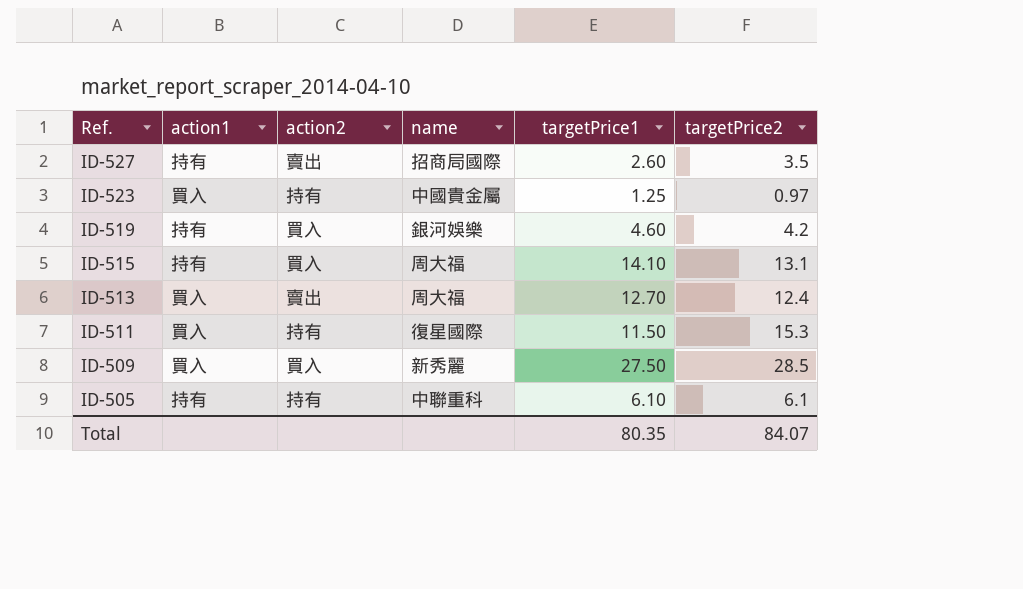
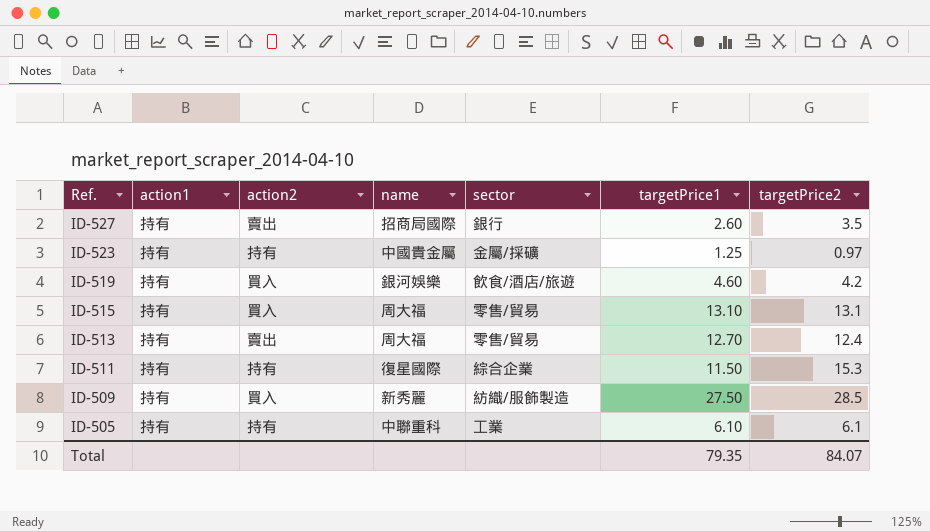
column sector | position: none -> 5
ID-523 | action1: 買入 -> 持有
ID-515 | targetPrice1: 14.10 -> 13.10
ID-513 | action1: 買入 -> 持有
ID-511 | action1: 買入 -> 持有
ID-509 | action1: 買入 -> 持有
Total | targetPrice1: 80.35 -> 79.35

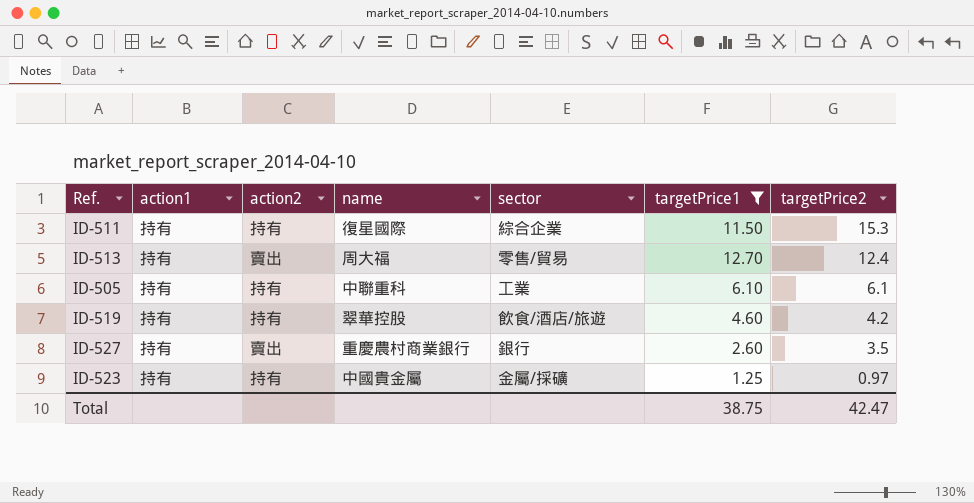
filter: none -> targetPrice1 <= 12.70
row order: Ref. descending -> targetPrice2 descending
ID-519 | action2: 買入 -> 持有
ID-519 | name: 銀河娛樂 -> 翠華控股
ID-527 | name: 招商局國際 -> 重慶農村商業銀行
Total | targetPrice1: 79.35 -> 38.75
Total | targetPrice2: 84.07 -> 42.47

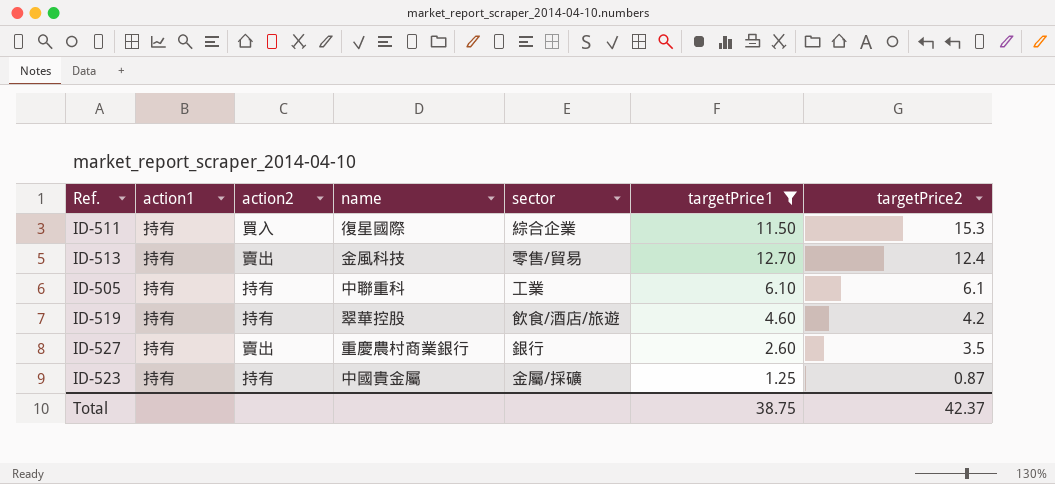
ID-511 | action2: 持有 -> 買入
ID-513 | name: 周大福 -> 金風科技
ID-523 | targetPrice2: 0.97 -> 0.87
Total | targetPrice2: 42.47 -> 42.37

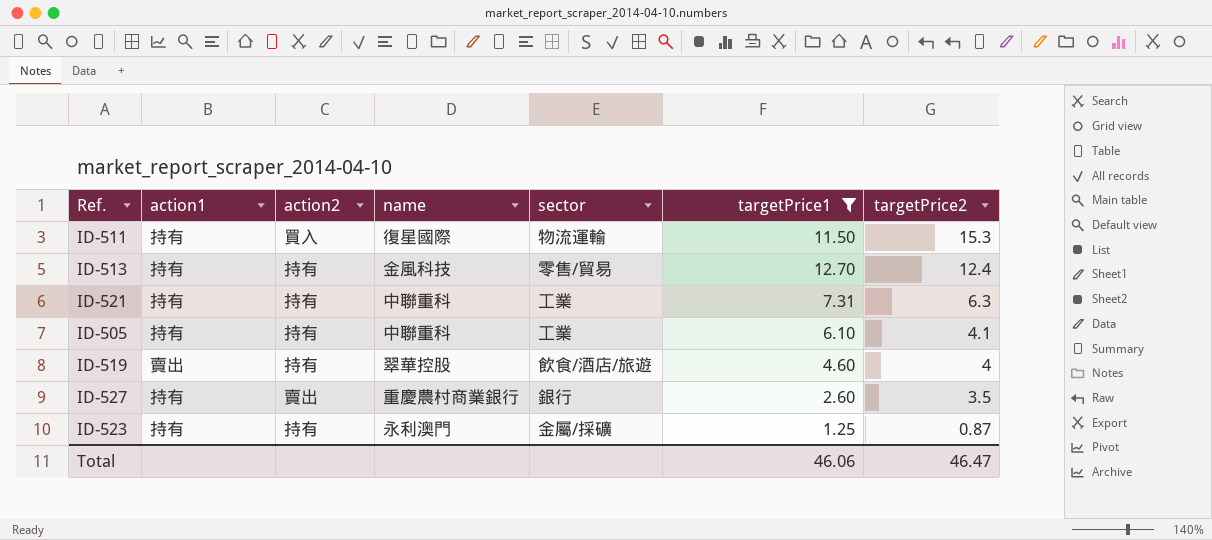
ID-511 | sector: 綜合企業 -> 物流運輸
ID-513 | action2: 賣出 -> 持有
row ID-521: none -> 持有 | 持有 | 中聯重科 | 工業 | 7.31 | 6.3
ID-505 | targetPrice2: 6.1 -> 4.1
ID-519 | action1: 持有 -> 賣出
ID-519 | targetPrice2: 4.2 -> 4
ID-523 | name: 中國貴金屬 -> 永利澳門
Total | targetPrice1: 38.75 -> 46.06
Total | targetPrice2: 42.37 -> 46.47

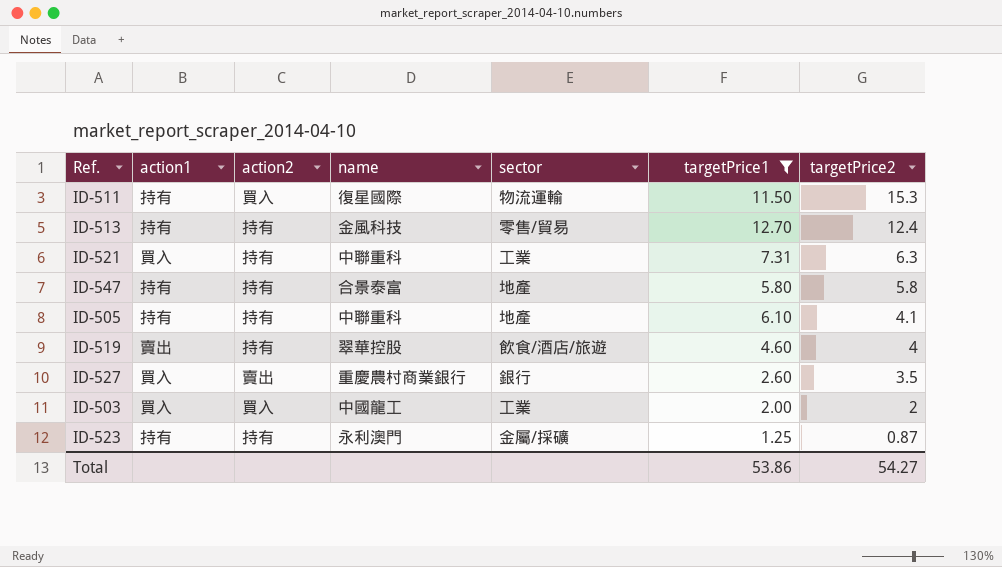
ID-521 | action1: 持有 -> 買入
row ID-547: none -> 持有 | 持有 | 合景泰富 | 地產 | 5.80 | 5.8
ID-505 | sector: 工業 -> 地產
ID-527 | action1: 持有 -> 買入
row ID-503: none -> 買入 | 買入 | 中國龍工 | 工業 | 2.00 | 2
Total | targetPrice1: 46.06 -> 53.86
Total | targetPrice2: 46.47 -> 54.27

